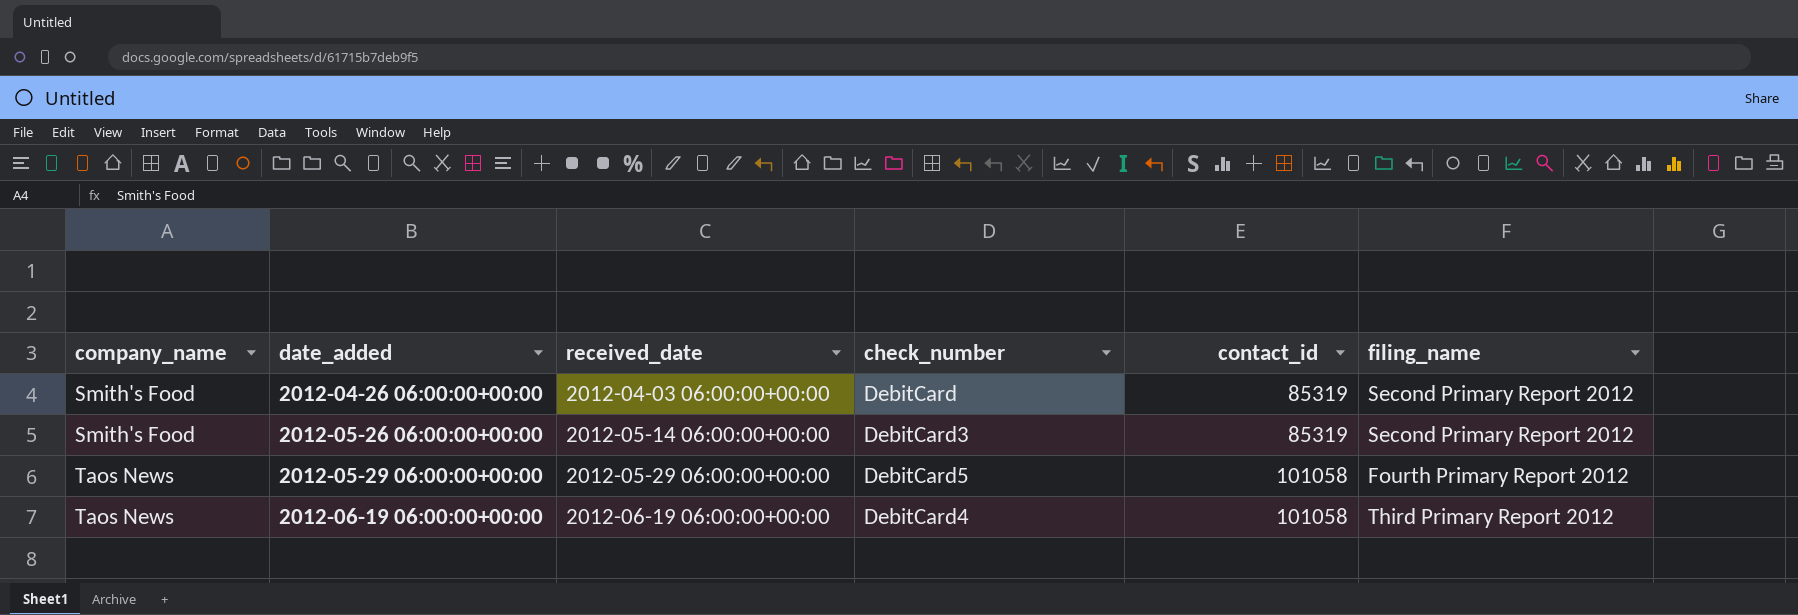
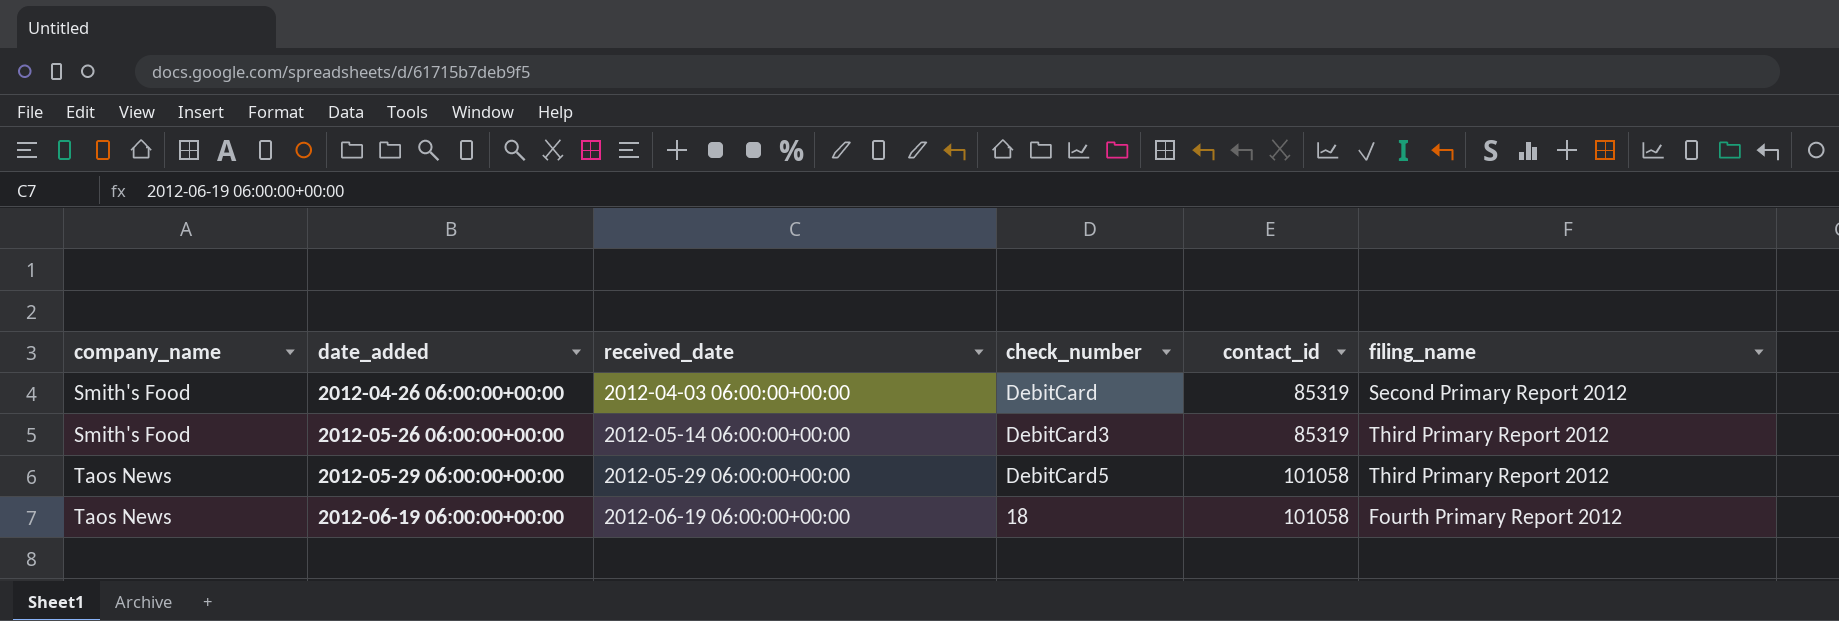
2012-05-26 06:00:00+00:00 | filing_name: Second Primary Report 2012 -> Third Primary Report 2012
2012-05-29 06:00:00+00:00 | filing_name: Fourth Primary Report 2012 -> Third Primary Report 2012
2012-06-19 06:00:00+00:00 | check_number: DebitCard4 -> 18
2012-06-19 06:00:00+00:00 | filing_name: Third Primary Report 2012 -> Fourth Primary Report 2012

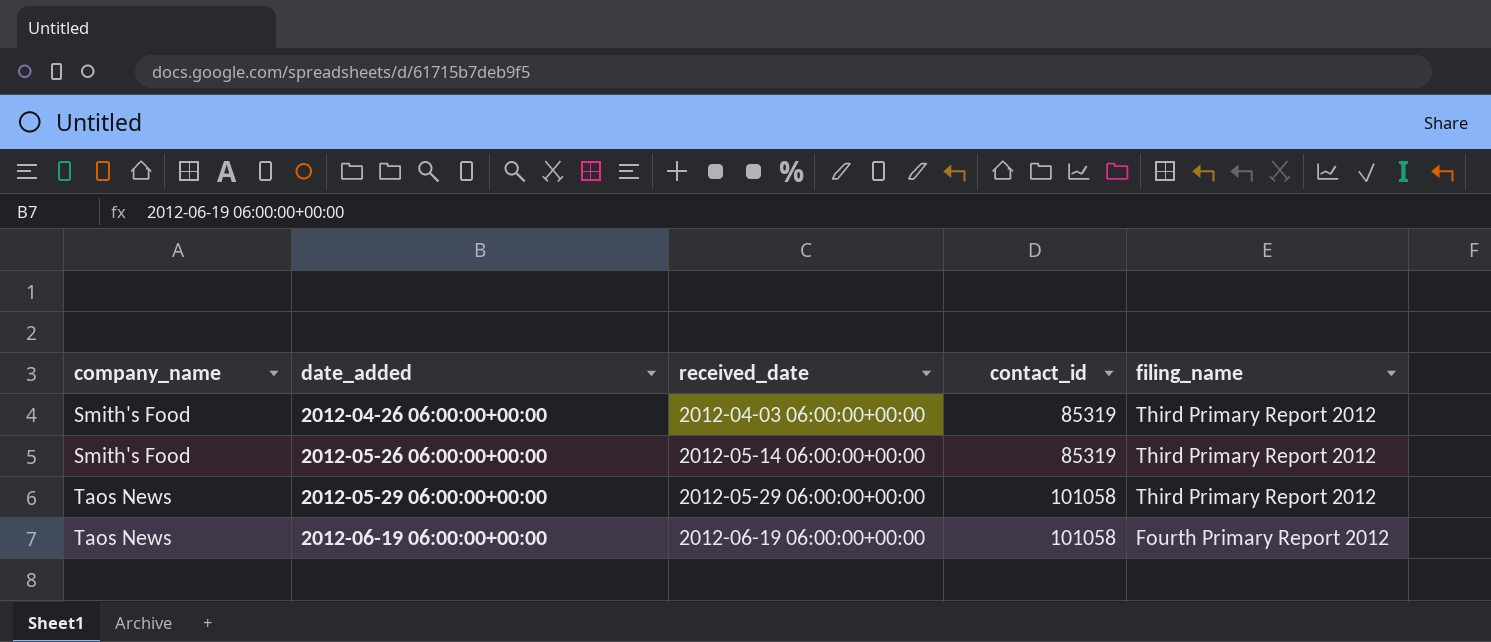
column check_number | position: 4 -> none
2012-04-26 06:00:00+00:00 | filing_name: Second Primary Report 2012 -> Third Primary Report 2012

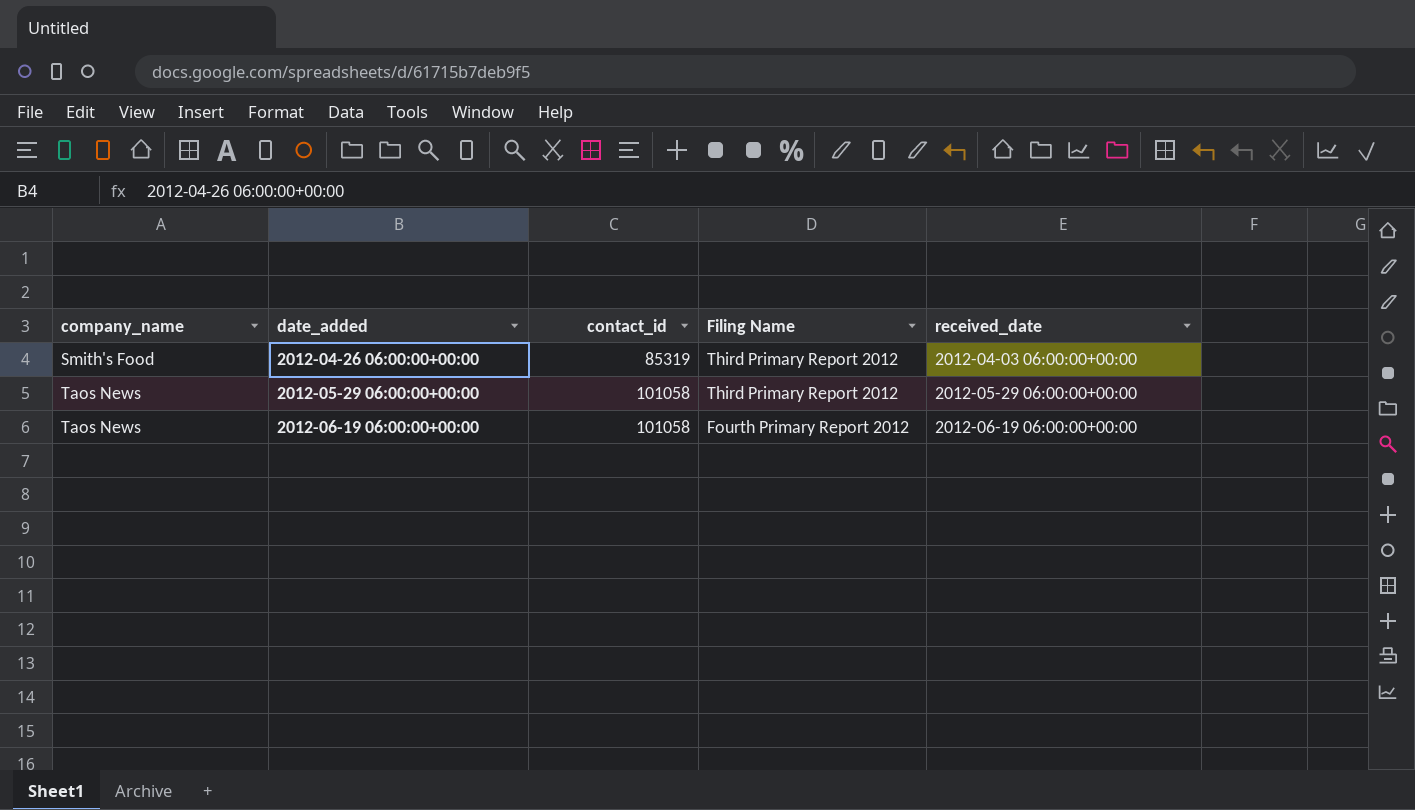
column name: filing_name -> Filing Name
column received_date | position: 3 -> 5
row 2012-05-26 06:00:00+00:00: Smith's Food | 2012-05-14 06:00:00+00:00 | 85319 | Third Primary Report 2012 -> none

